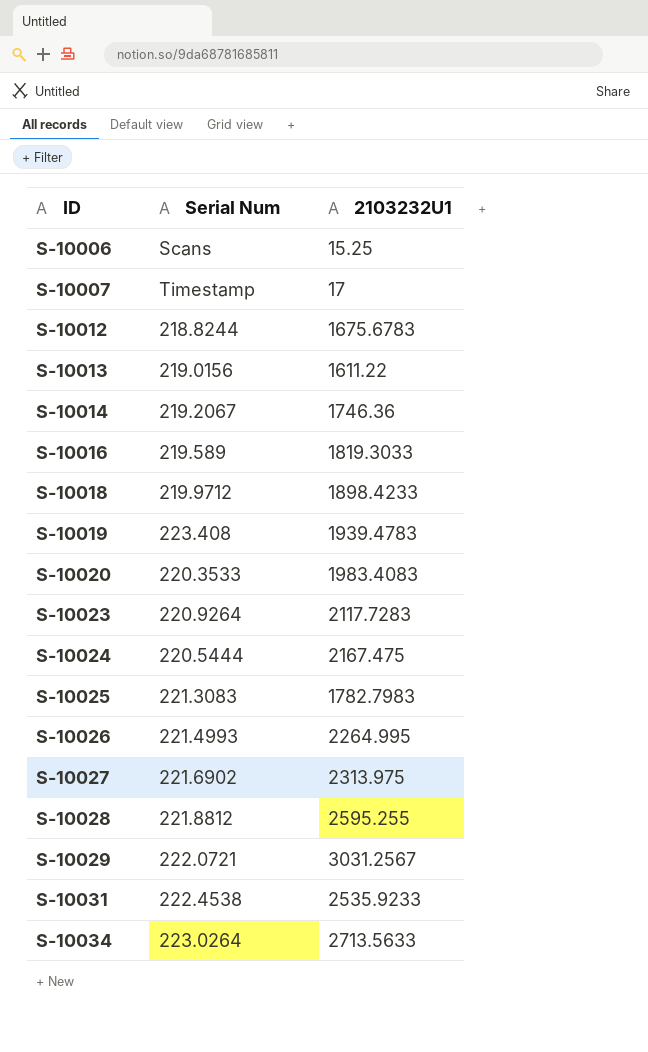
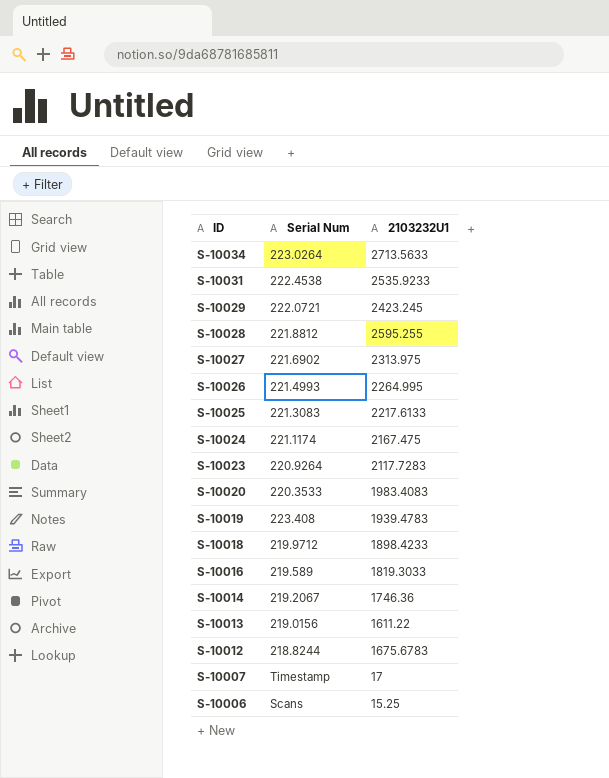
row order: ID ascending -> ID descending
S-10029 | 2103232U1: 3031.2567 -> 2423.245
S-10025 | 2103232U1: 1782.7983 -> 2217.6133
S-10024 | Serial Num: 220.5444 -> 221.1174

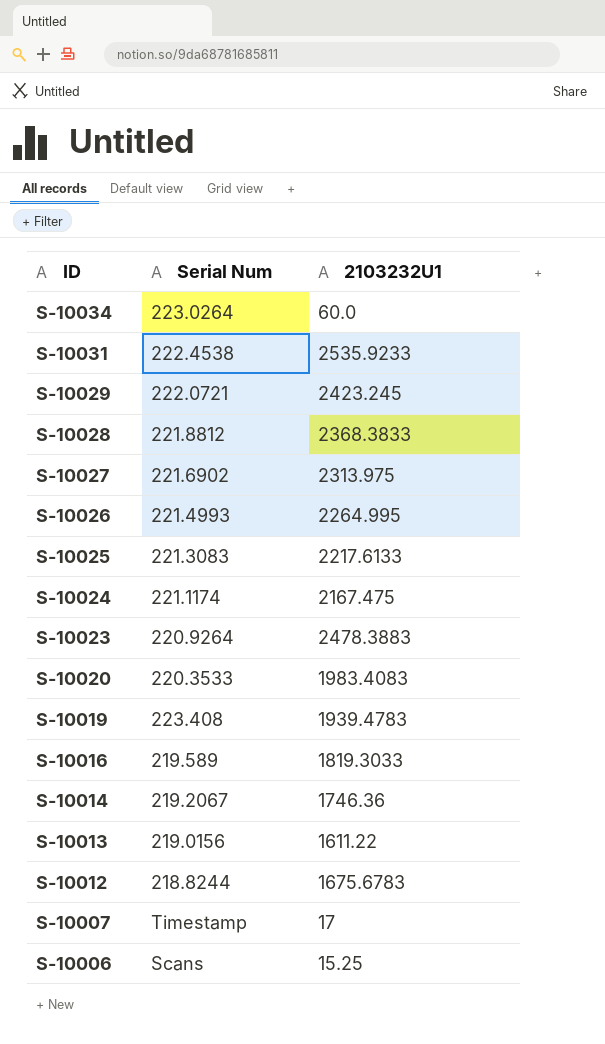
row S-10018: 219.9712 | 1898.4233 -> none
S-10034 | 2103232U1: 2713.5633 -> 60.0
S-10028 | 2103232U1: 2595.255 -> 2368.3833
S-10023 | 2103232U1: 2117.7283 -> 2478.3883

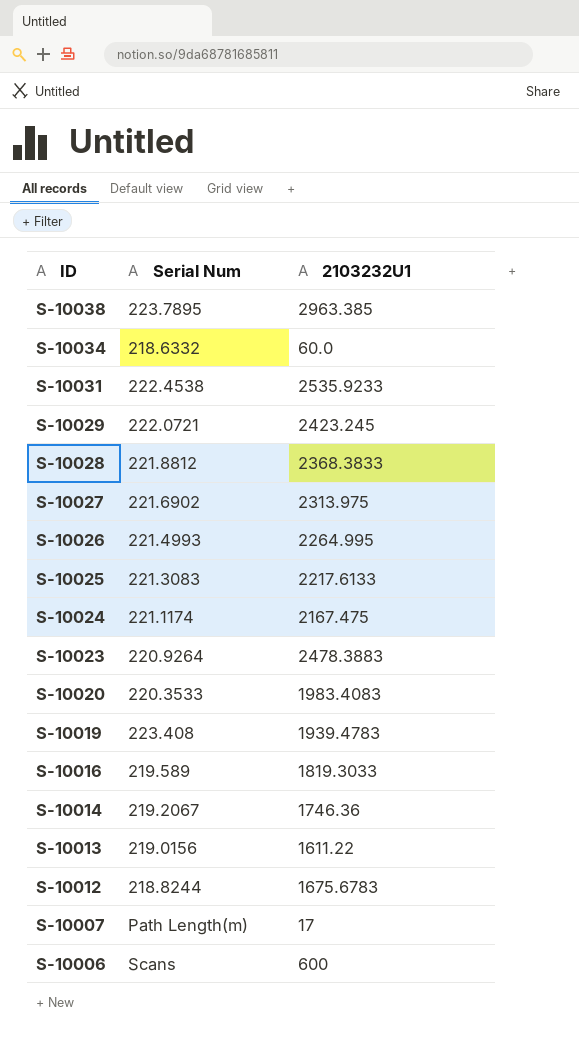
row S-10038: none -> 223.7895 | 2963.385
S-10034 | Serial Num: 223.0264 -> 218.6332
S-10007 | Serial Num: Timestamp -> Path Length(m)
S-10006 | 2103232U1: 15.25 -> 600

